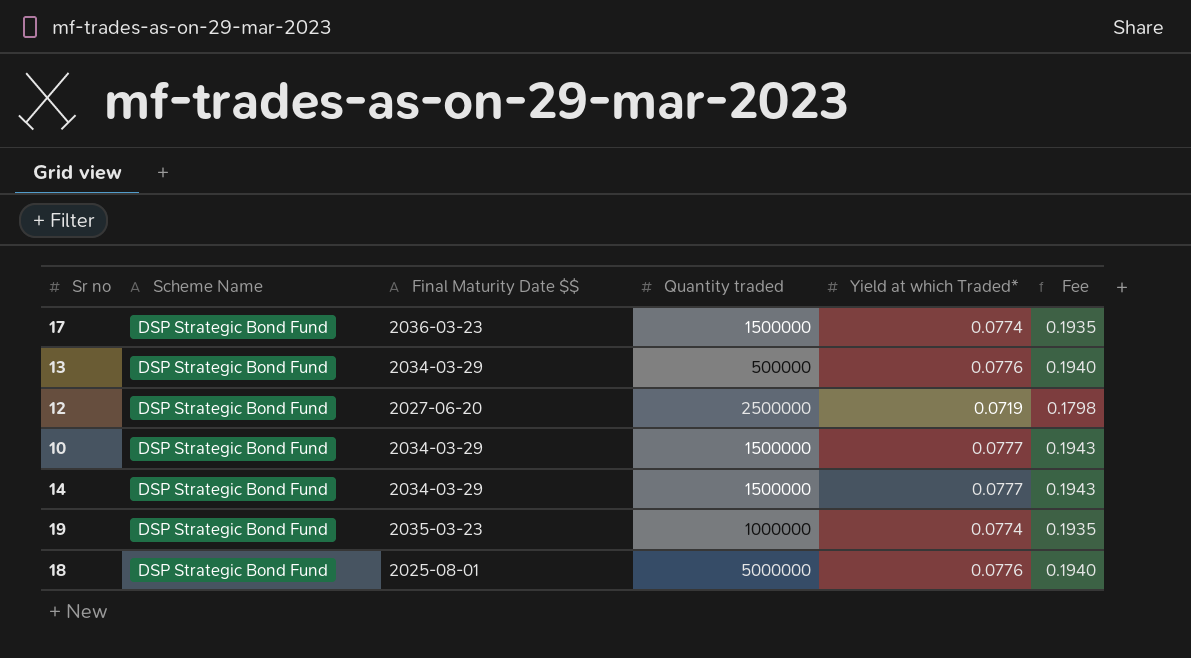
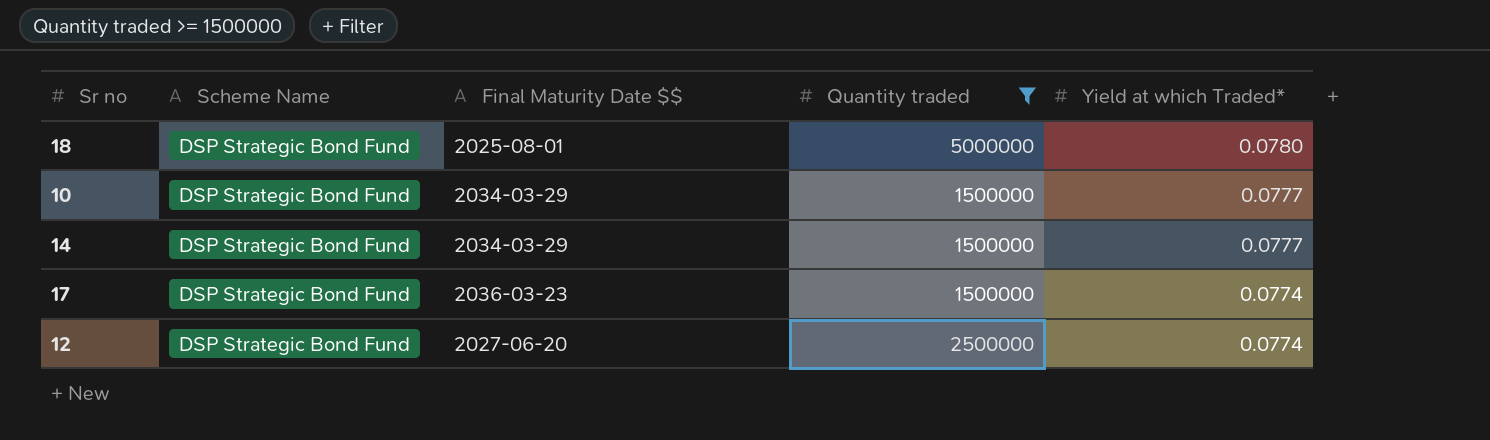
filter: none -> Quantity traded >= 1500000
row order: none -> Yield at which Traded* descending
column Fee | formula: [Yield at which Traded*] * 2.5 -> none
18 | Yield at which Traded*: 0.0776 -> 0.0780
12 | Yield at which Traded*: 0.0719 -> 0.0774

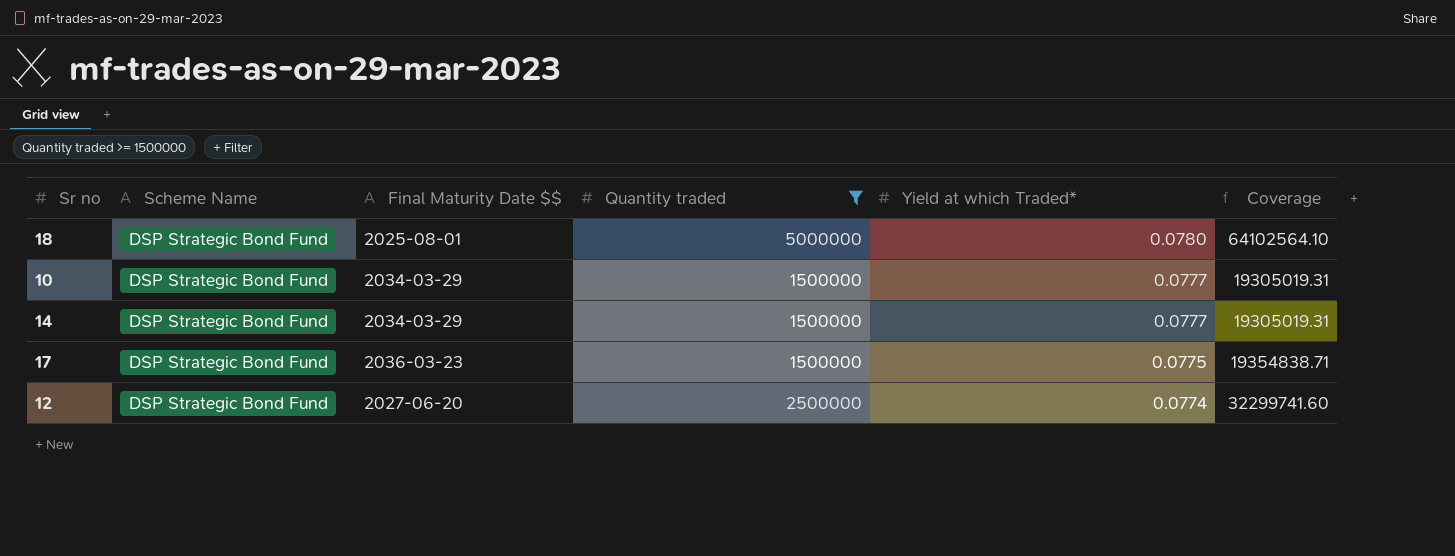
column Coverage | formula: none -> [Quantity traded] / [Yield at which Traded*]
17 | Yield at which Traded*: 0.0774 -> 0.0775

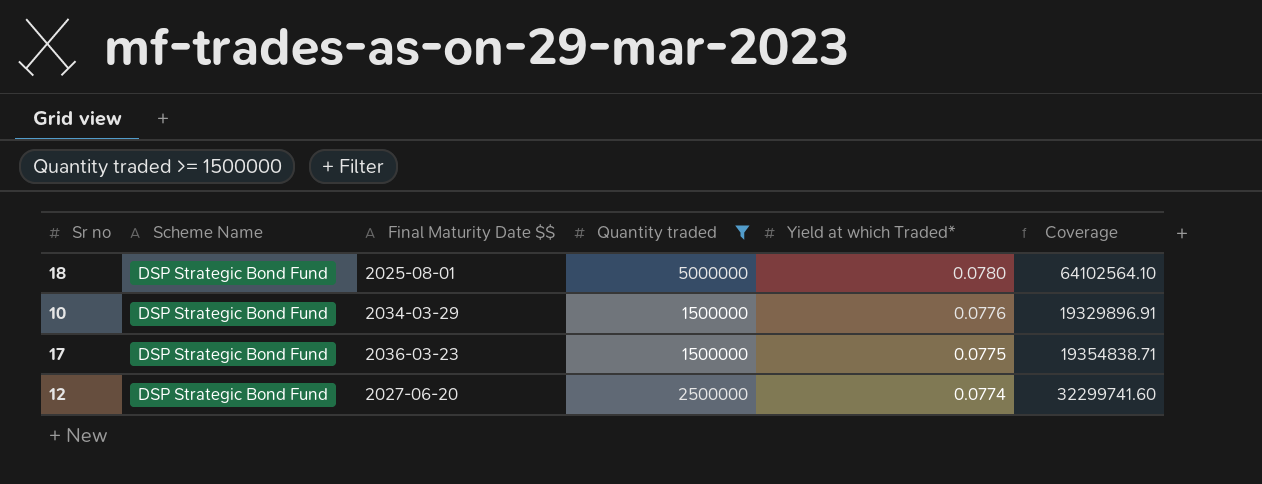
row 14: DSP Strategic Bond Fund | 2034-03-29 | 1500000 | 0.0777 | 19305019.31 -> none
10 | Yield at which Traded*: 0.0777 -> 0.0776
10 | Coverage: 19305019.31 -> 19329896.91

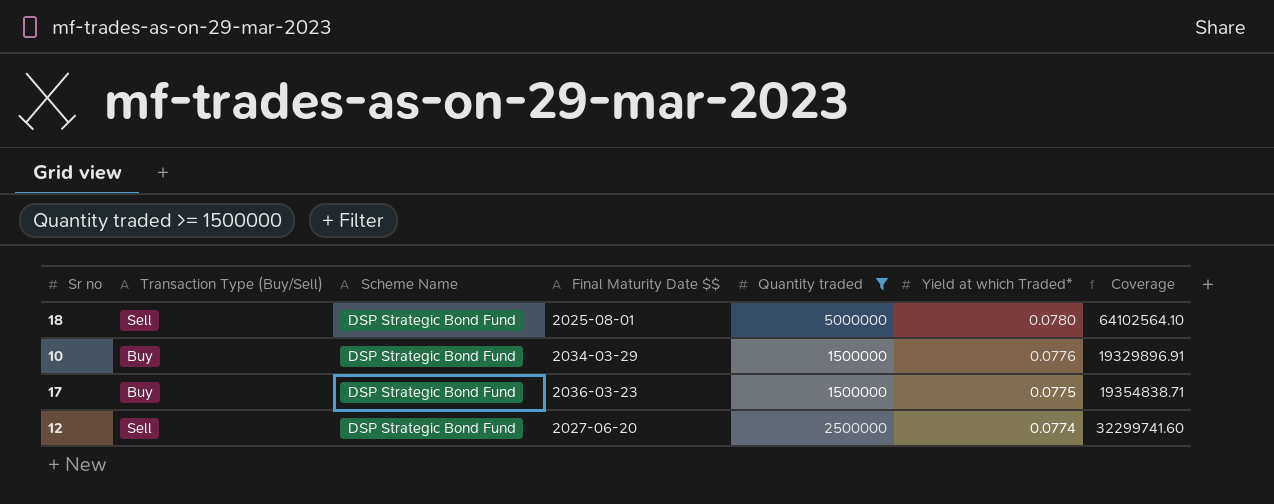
column Transaction Type (Buy/Sell) | position: none -> 2

